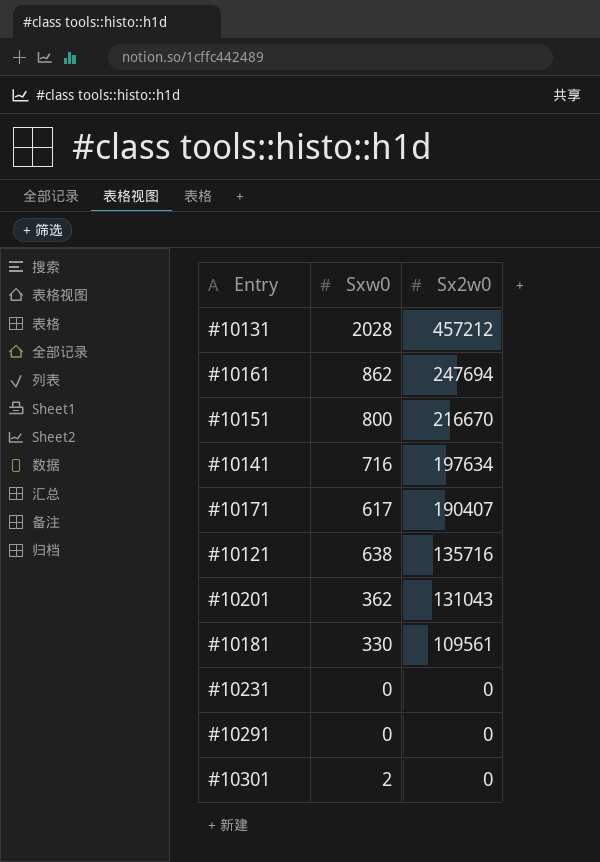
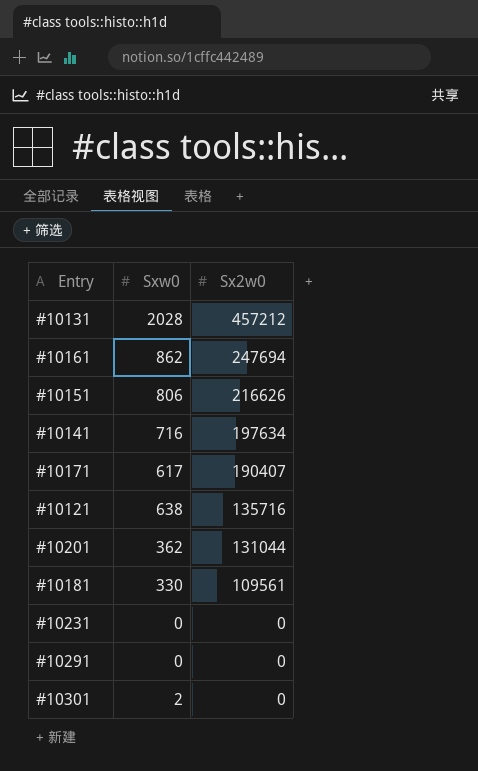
#10151 | Sxw0: 800 -> 806
#10151 | Sx2w0: 216670 -> 216626
#10201 | Sx2w0: 131043 -> 131044

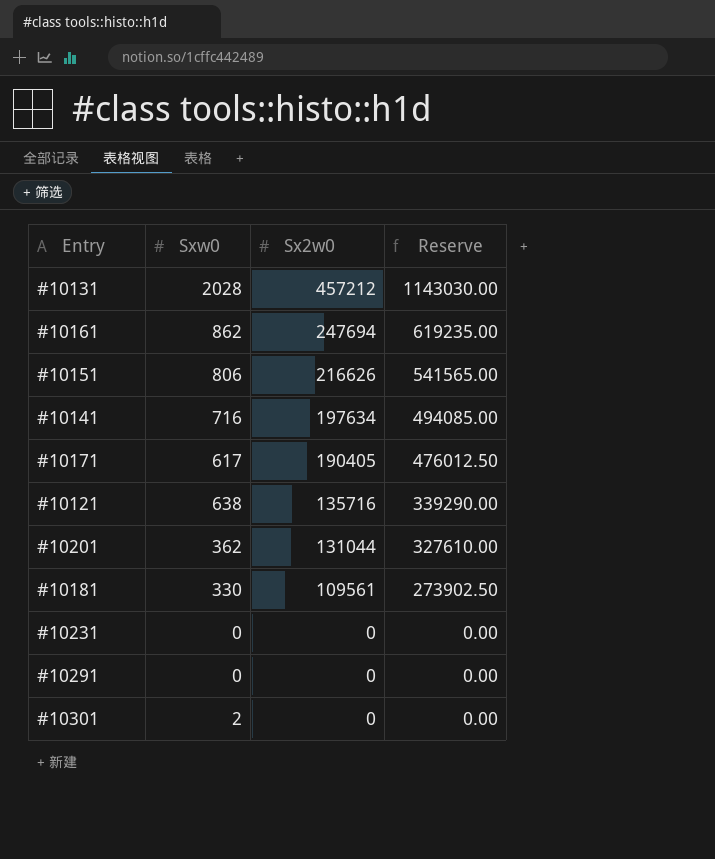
column Reserve | formula: none -> [Sx2w0] * 2.5
#10171 | Sx2w0: 190407 -> 190405

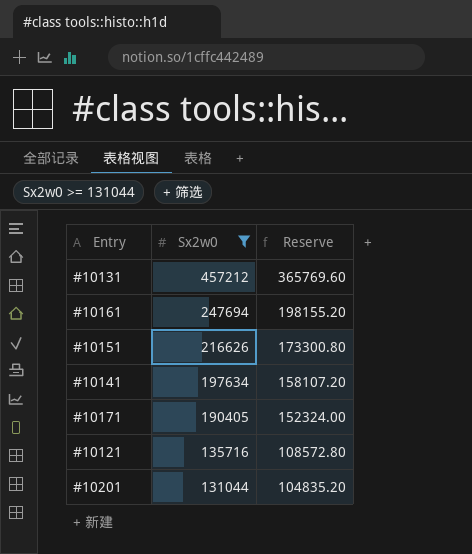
filter: none -> Sx2w0 >= 131044
column Sxw0 | position: 2 -> none
column Reserve | formula: [Sx2w0] * 2.5 -> [Sx2w0] * 0.8

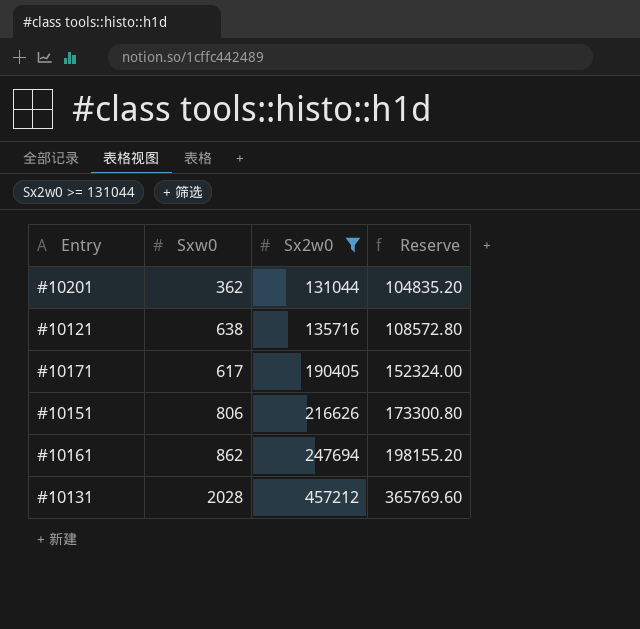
row order: Sx2w0 descending -> Sx2w0 ascending
column Sxw0 | position: none -> 2
row #10141: 197634 | 158107.20 -> none

